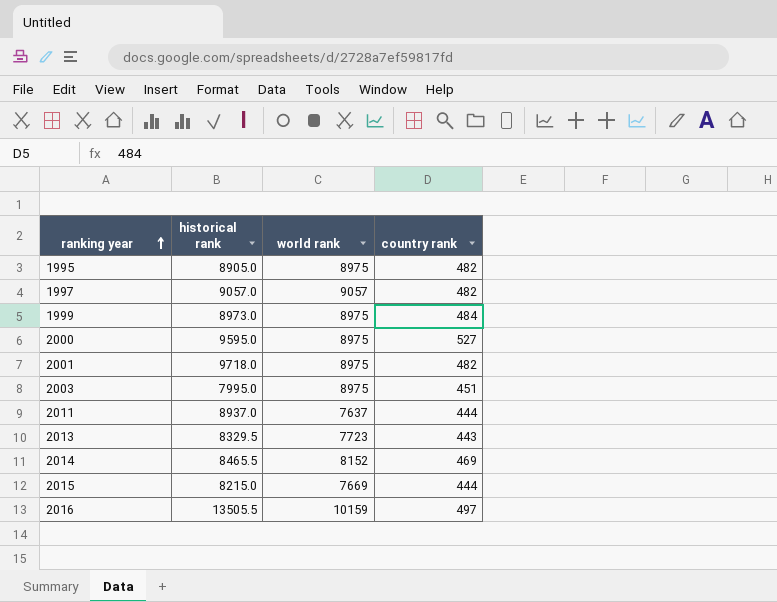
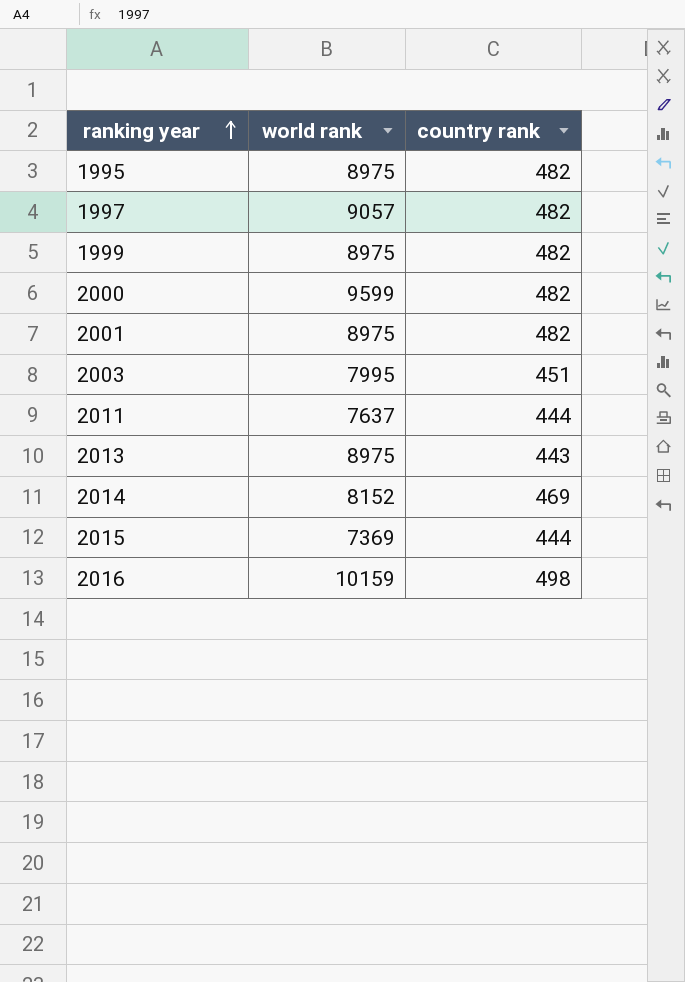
column historical rank | position: 2 -> none
1999 | country rank: 484 -> 482
2000 | world rank: 8975 -> 9599
2000 | country rank: 527 -> 482
2003 | world rank: 8975 -> 7995
2013 | world rank: 7723 -> 8975
2015 | world rank: 7669 -> 7369
2016 | country rank: 497 -> 498

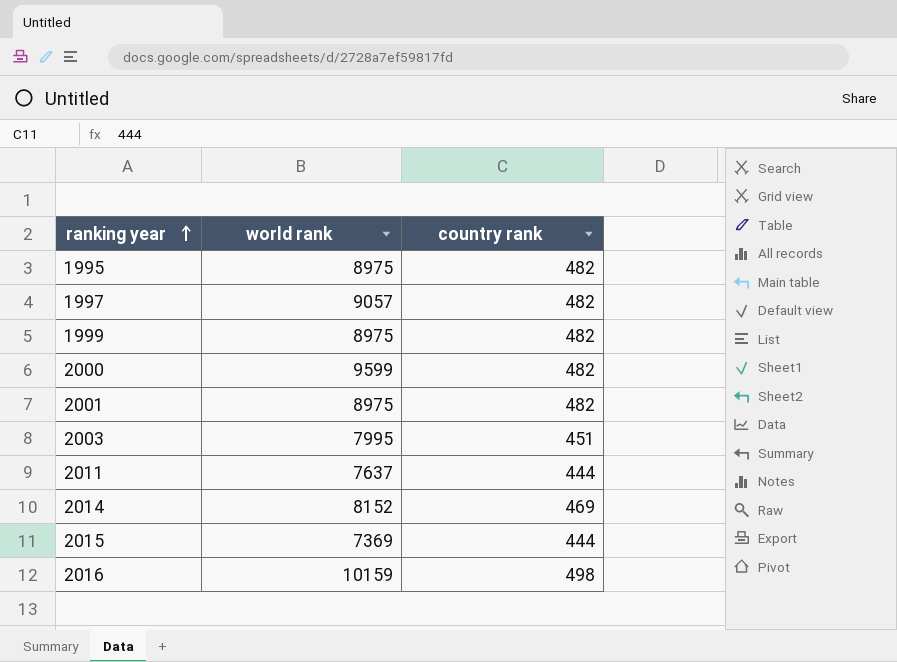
row 2013: 8975 | 443 -> none

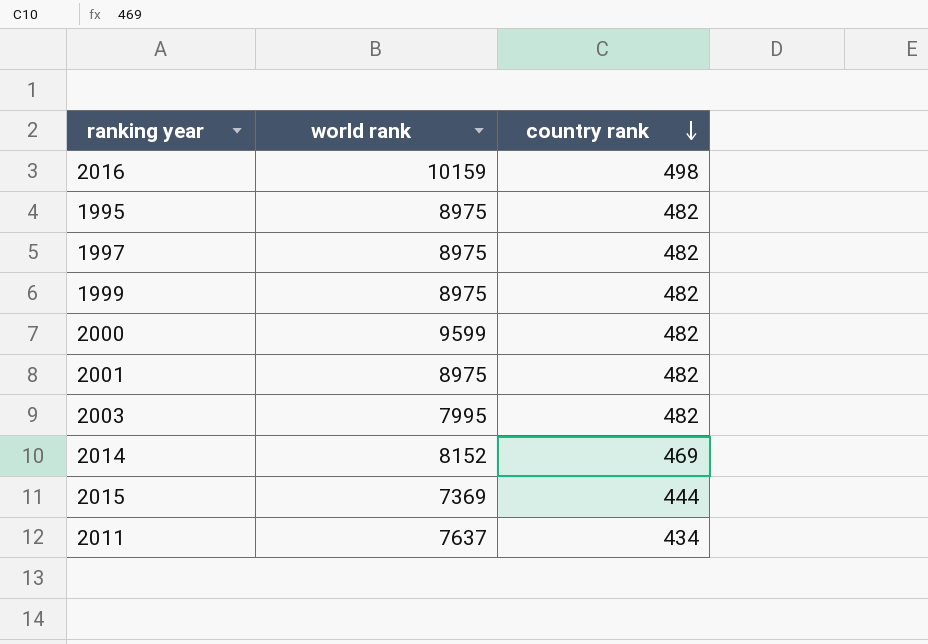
row order: ranking year ascending -> country rank descending
1997 | world rank: 9057 -> 8975
2003 | country rank: 451 -> 482
2011 | country rank: 444 -> 434

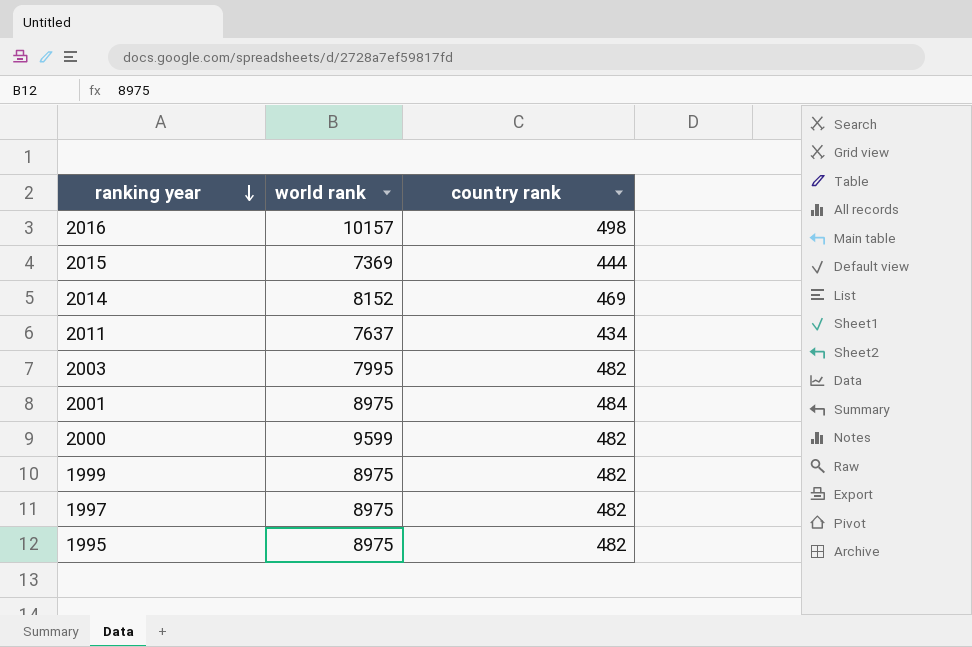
row order: country rank descending -> ranking year descending
2016 | world rank: 10159 -> 10157
2001 | country rank: 482 -> 484

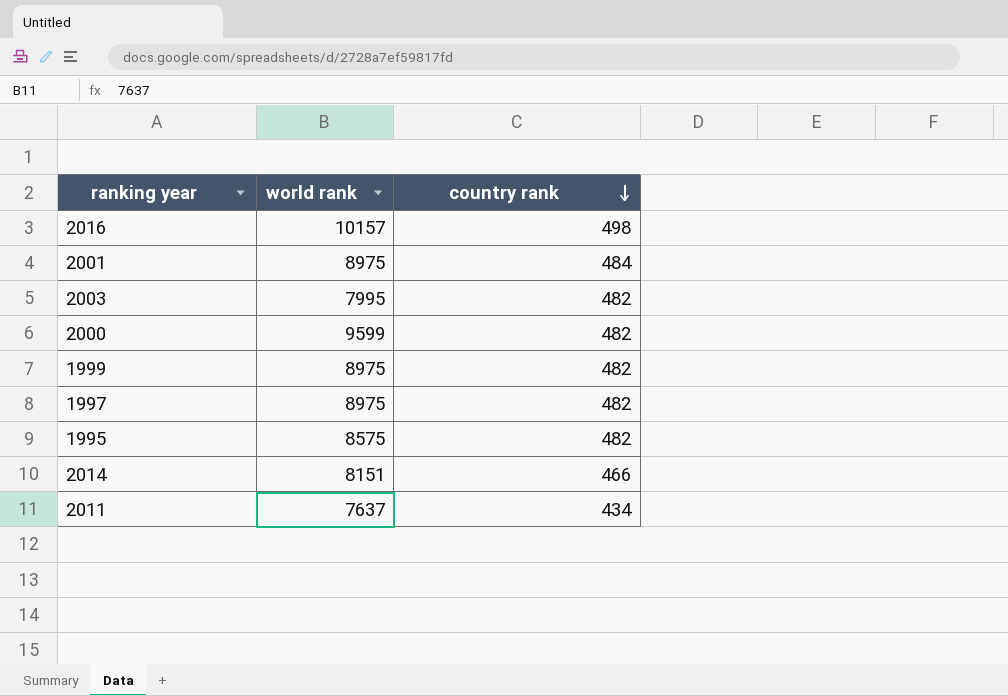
row order: ranking year descending -> country rank descending
row 2015: 7369 | 444 -> none
1995 | world rank: 8975 -> 8575
2014 | world rank: 8152 -> 8151
2014 | country rank: 469 -> 466

